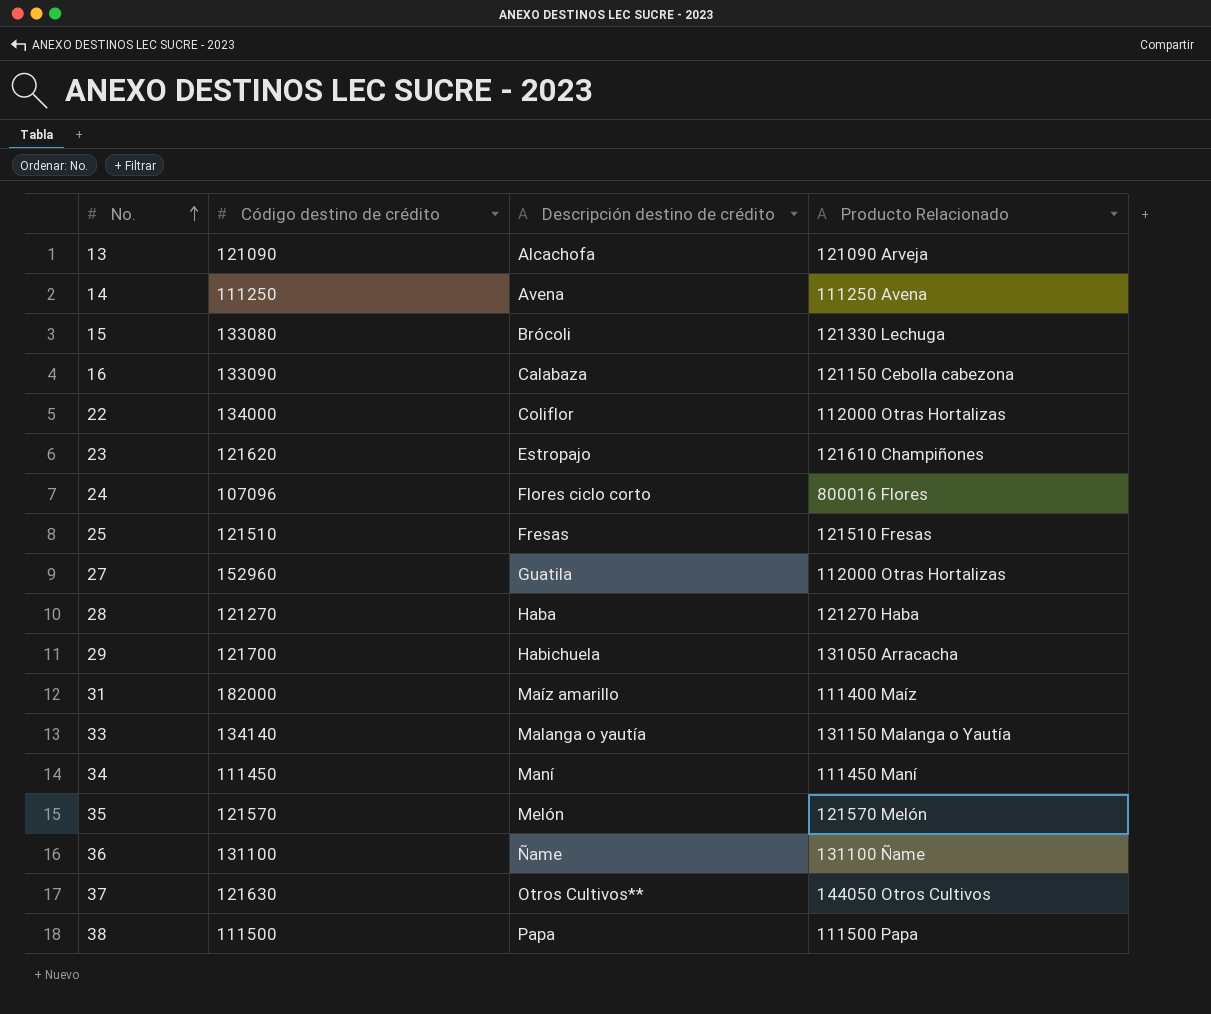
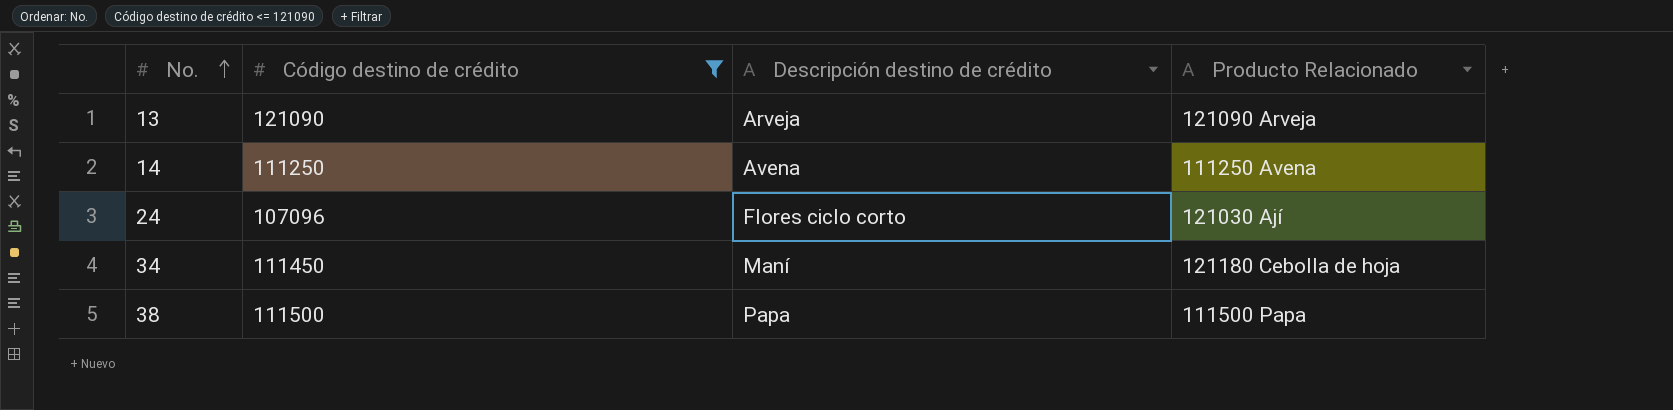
filter: none -> Código destino de crédito <= 121090
13 | Descripción destino de crédito: Alcachofa -> Arveja
24 | Producto Relacionado: 800016 Flores -> 121030 Ají
34 | Producto Relacionado: 111450 Maní -> 121180 Cebolla de hoja

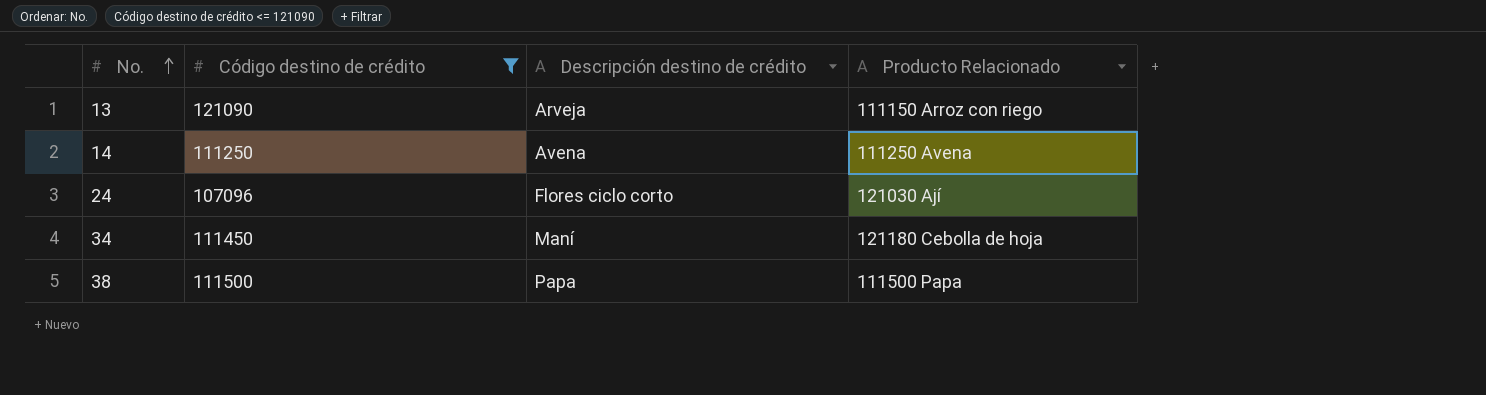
13 | Producto Relacionado: 121090 Arveja -> 111150 Arroz con riego

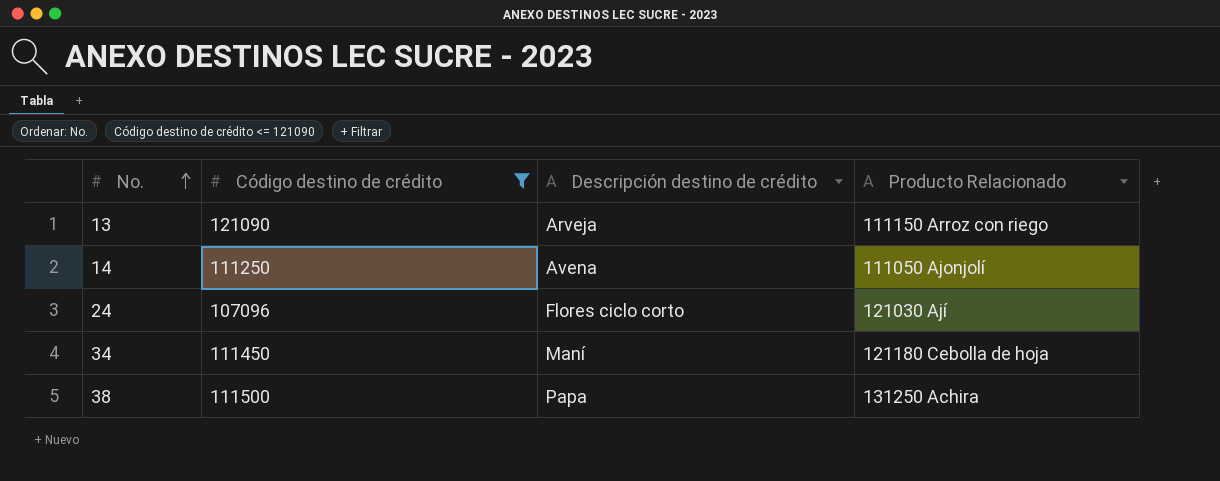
14 | Producto Relacionado: 111250 Avena -> 111050 Ajonjolí
38 | Producto Relacionado: 111500 Papa -> 131250 Achira

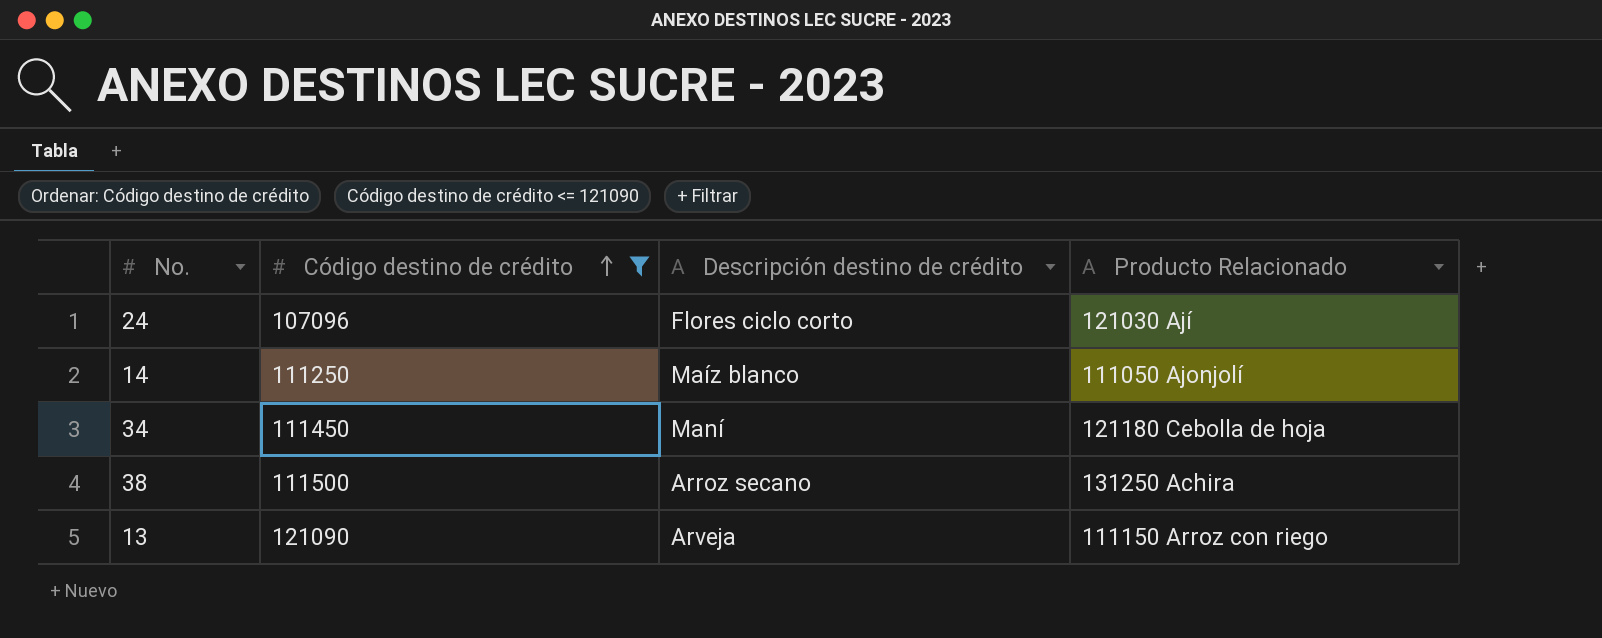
row order: No. ascending -> Código destino de crédito ascending
14 | Descripción destino de crédito: Avena -> Maíz blanco
38 | Descripción destino de crédito: Papa -> Arroz secano

